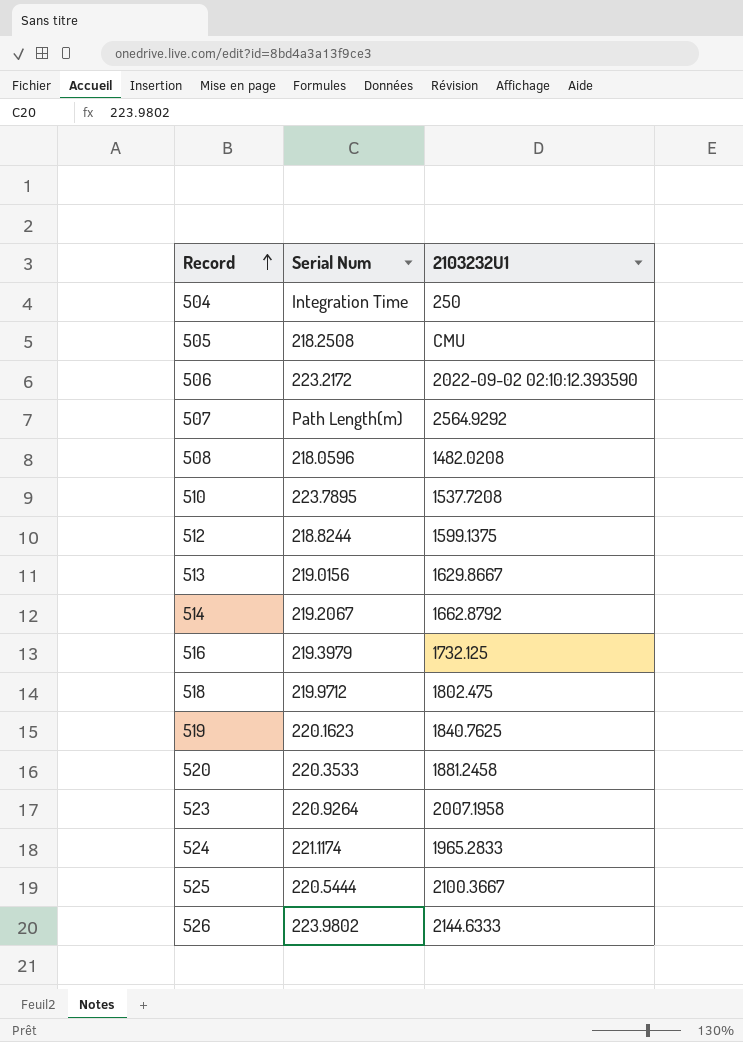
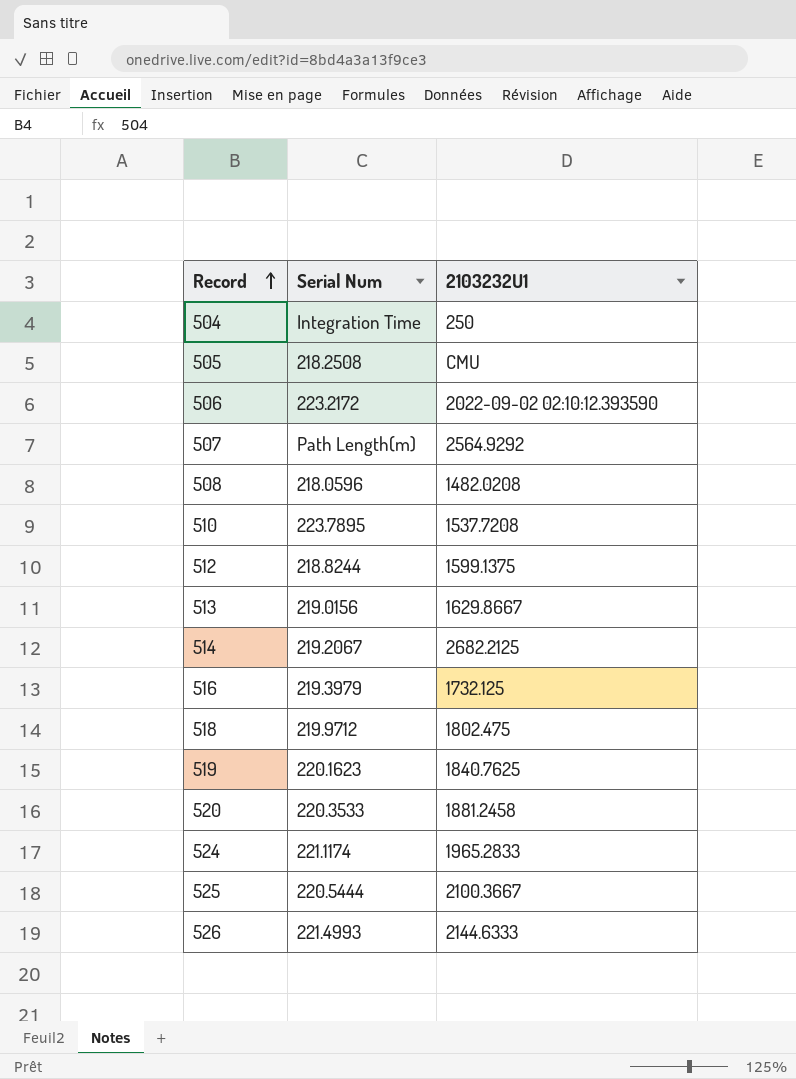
row 523: 220.9264 | 2007.1958 -> none
514 | 2103232U1: 1662.8792 -> 2682.2125
526 | Serial Num: 223.9802 -> 221.4993

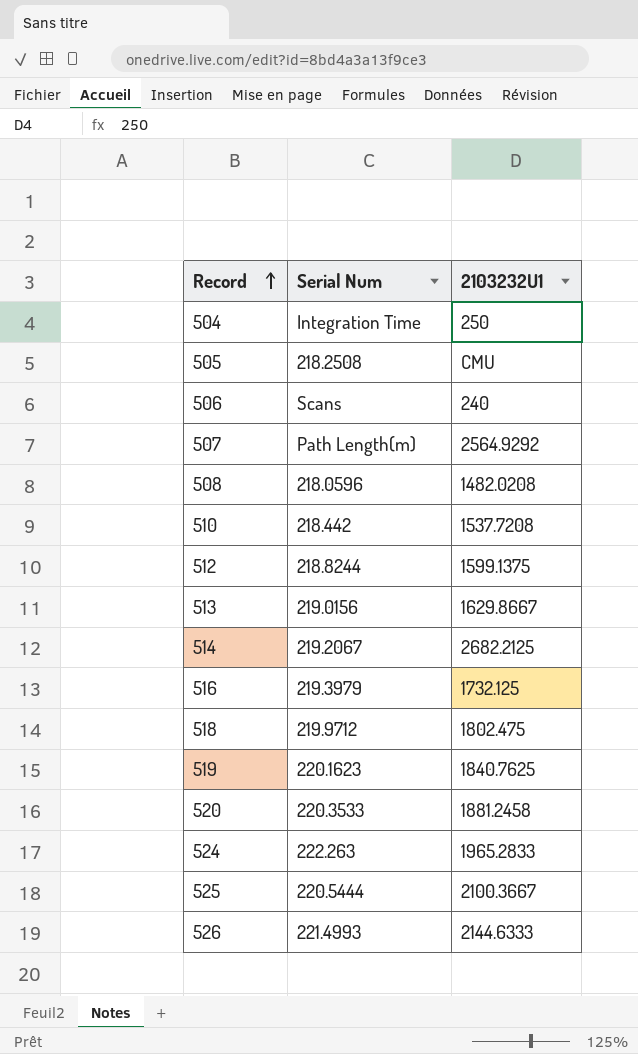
506 | Serial Num: 223.2172 -> Scans
506 | 2103232U1: 2022-09-02 02:10:12.393590 -> 240
510 | Serial Num: 223.7895 -> 218.442
524 | Serial Num: 221.1174 -> 222.263

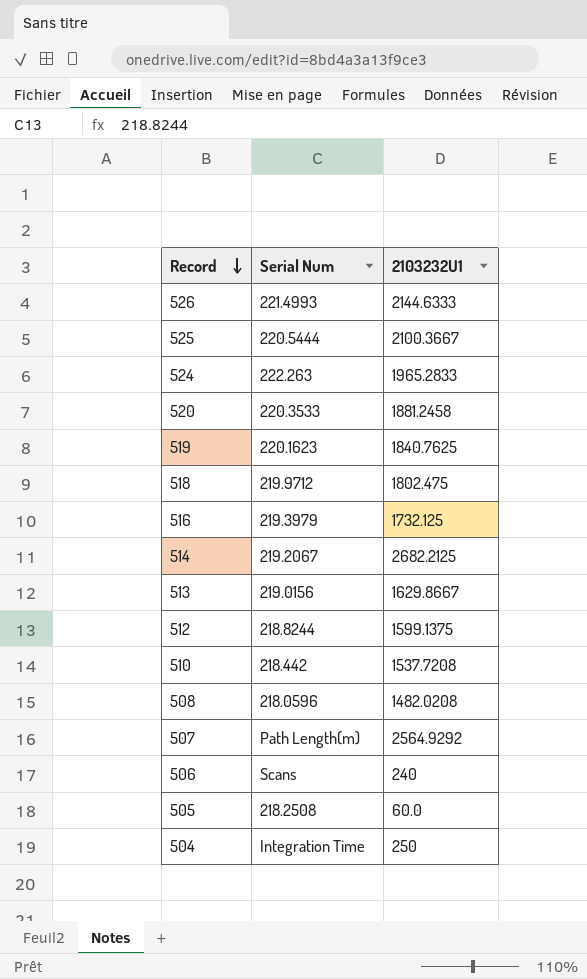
row order: Record ascending -> Record descending
505 | 2103232U1: CMU -> 60.0

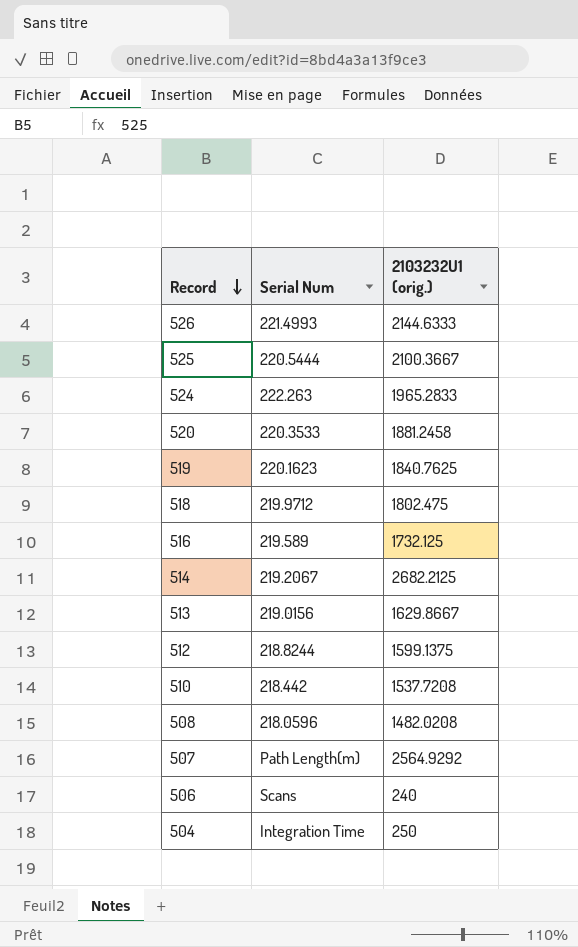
column name: 2103232U1 -> 2103232U1 (orig.)
row 505: 218.2508 | 60.0 -> none
516 | Serial Num: 219.3979 -> 219.589

